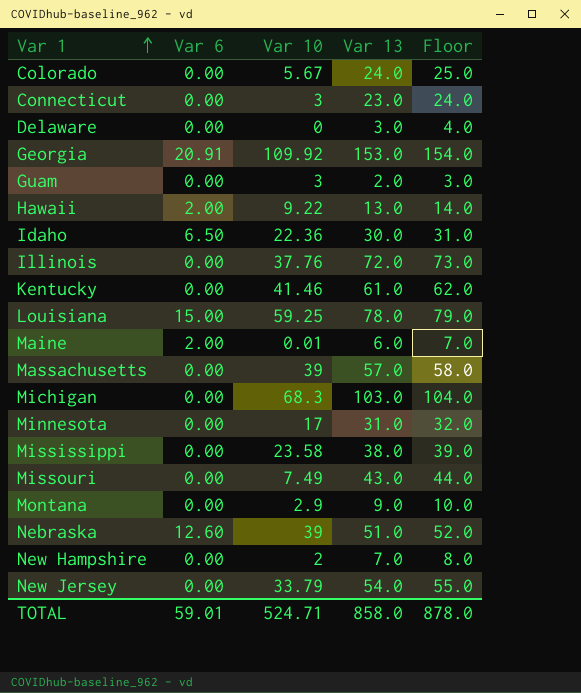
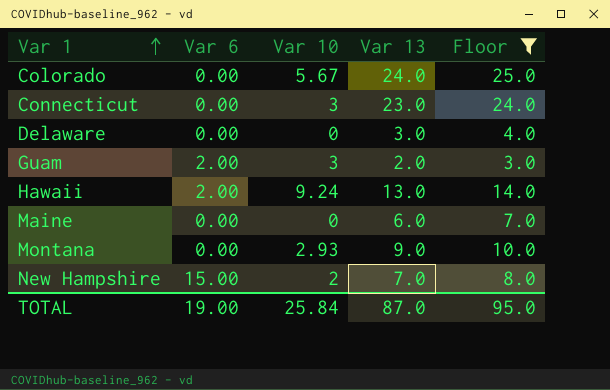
filter: none -> Floor <= 25.0
Guam | Var 6: 0.00 -> 2.00
Hawaii | Var 10: 9.22 -> 9.24
Maine | Var 6: 2.00 -> 0.00
Maine | Var 10: 0.01 -> 0
Montana | Var 10: 2.9 -> 2.93
New Hampshire | Var 6: 0.00 -> 15.00
TOTAL | Var 6: 59.01 -> 19.00
TOTAL | Var 10: 524.71 -> 25.84
TOTAL | Var 13: 858.0 -> 87.0
TOTAL | Floor: 878.0 -> 95.0

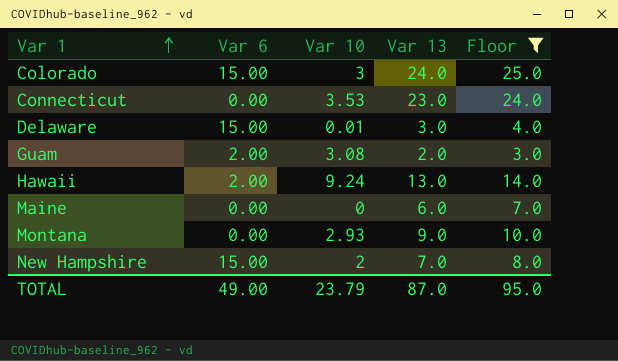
Colorado | Var 6: 0.00 -> 15.00
Colorado | Var 10: 5.67 -> 3
Connecticut | Var 10: 3 -> 3.53
Delaware | Var 6: 0.00 -> 15.00
Delaware | Var 10: 0 -> 0.01
Guam | Var 10: 3 -> 3.08
TOTAL | Var 6: 19.00 -> 49.00
TOTAL | Var 10: 25.84 -> 23.79

